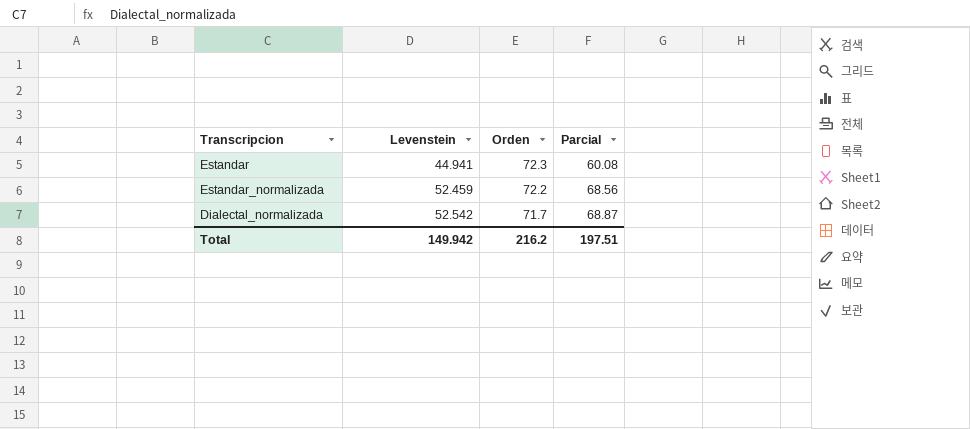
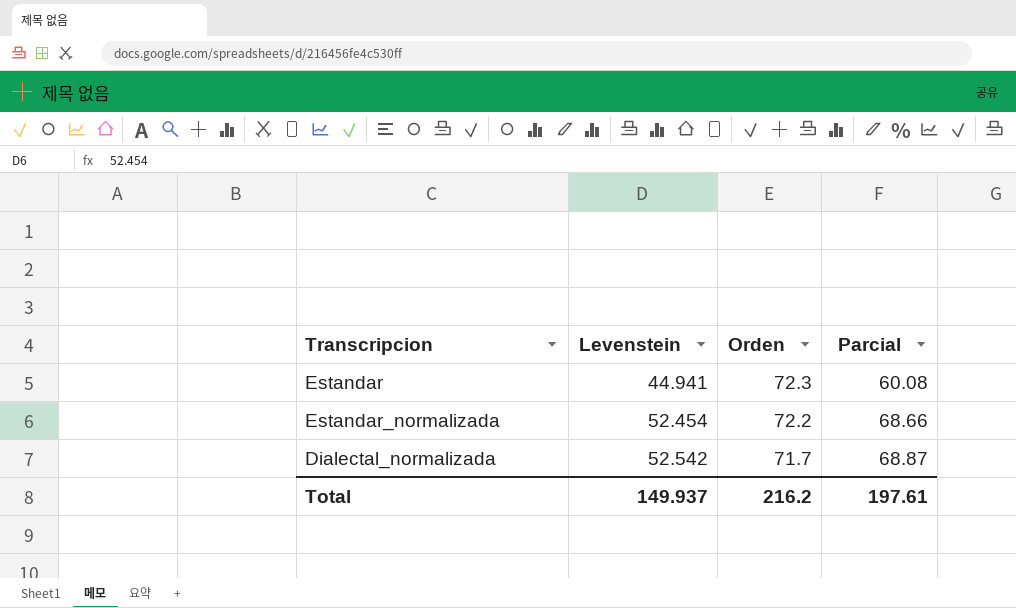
Estandar_normalizada | Levenstein: 52.459 -> 52.454
Estandar_normalizada | Parcial: 68.56 -> 68.66
Total | Levenstein: 149.942 -> 149.937
Total | Parcial: 197.51 -> 197.61

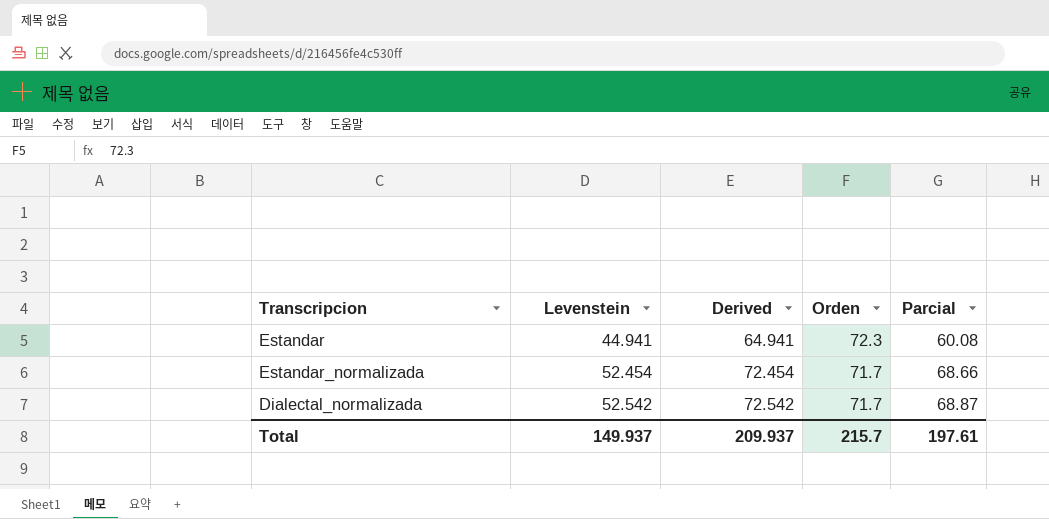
column Derived | formula: none -> [Levenstein] + 20
Estandar_normalizada | Orden: 72.2 -> 71.7
Total | Orden: 216.2 -> 215.7

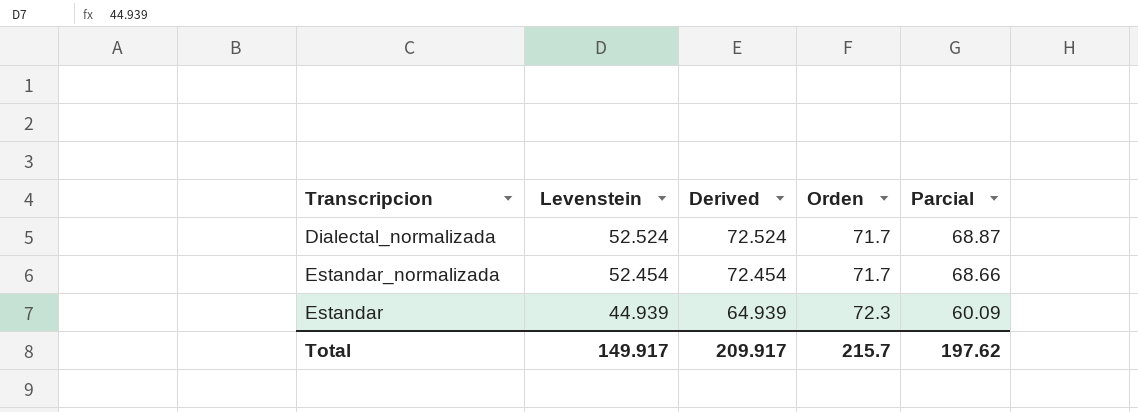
row order: Levenstein ascending -> Levenstein descending
Dialectal_normalizada | Levenstein: 52.542 -> 52.524
Dialectal_normalizada | Derived: 72.542 -> 72.524
Estandar | Levenstein: 44.941 -> 44.939
Estandar | Derived: 64.941 -> 64.939
Estandar | Parcial: 60.08 -> 60.09
Total | Levenstein: 149.937 -> 149.917
Total | Derived: 209.937 -> 209.917
Total | Parcial: 197.61 -> 197.62

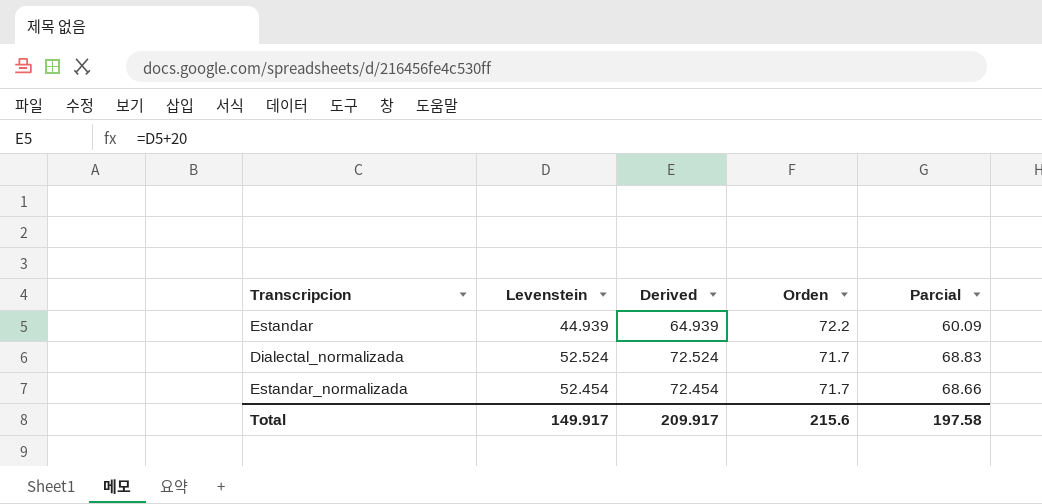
row order: Levenstein descending -> Orden descending
Estandar | Orden: 72.3 -> 72.2
Dialectal_normalizada | Parcial: 68.87 -> 68.83
Total | Orden: 215.7 -> 215.6
Total | Parcial: 197.62 -> 197.58

